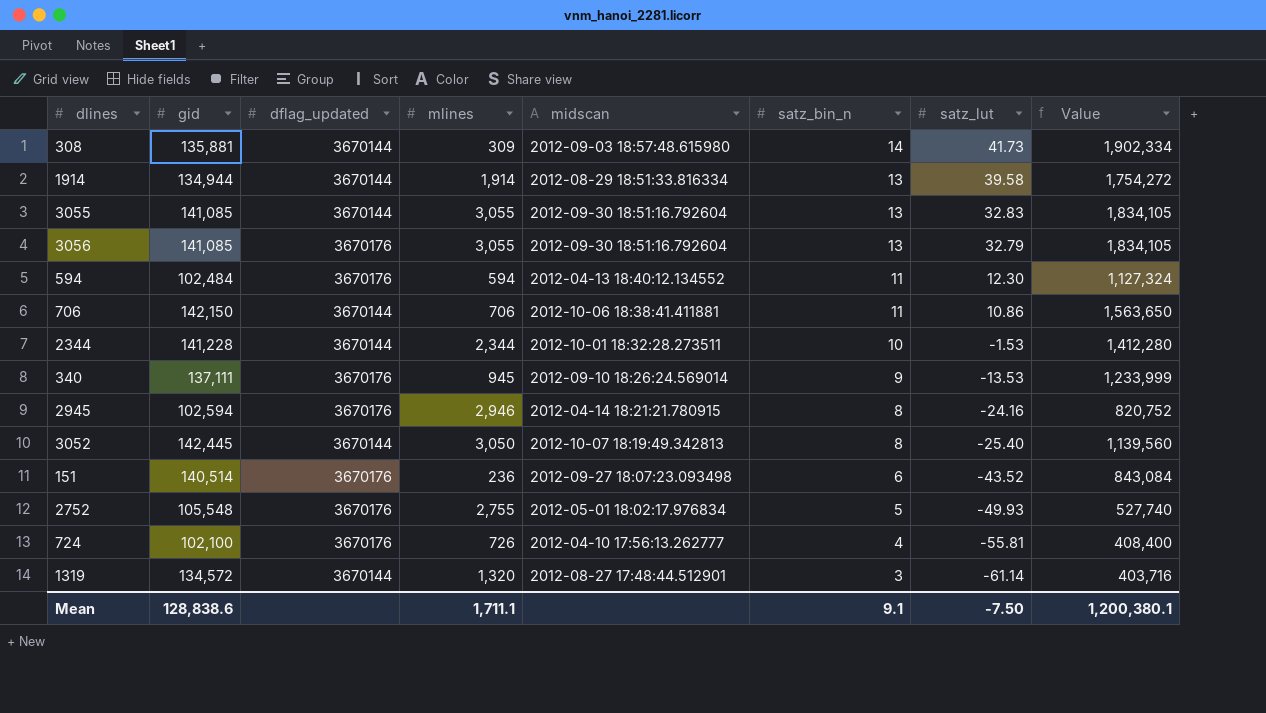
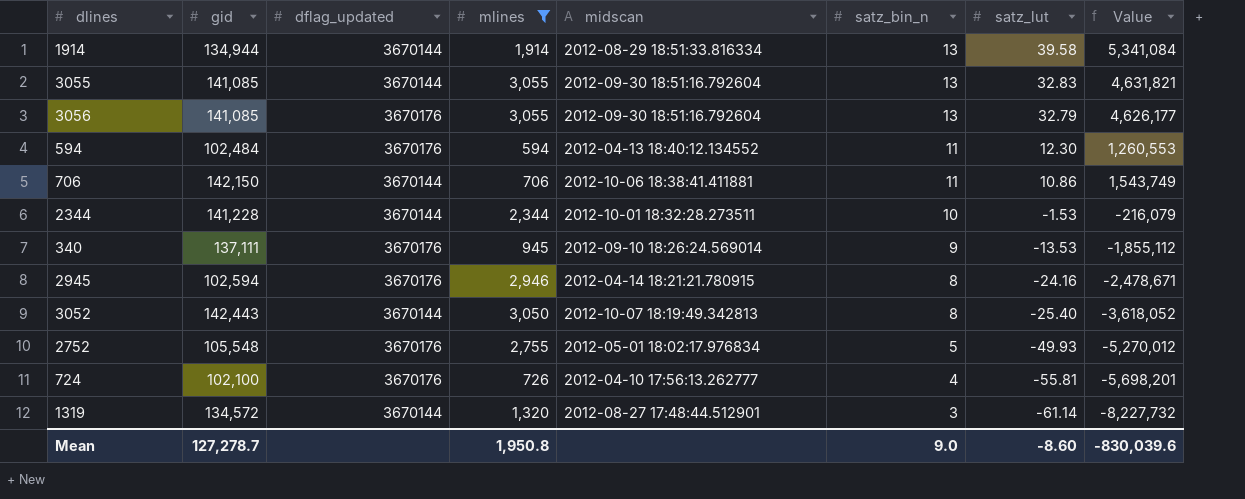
filter: none -> mlines >= 594
column Value | formula: [gid] * [satz_bin_n] -> [gid] * [satz_lut]
3052 | gid: 142,445 -> 142,443
Mean | gid: 128,838.6 -> 127,278.7
Mean | mlines: 1,711.1 -> 1,950.8
Mean | satz_bin_n: 9.1 -> 9.0
Mean | satz_lut: -7.50 -> -8.60
Mean | Value: 1,200,380.1 -> -830,039.6

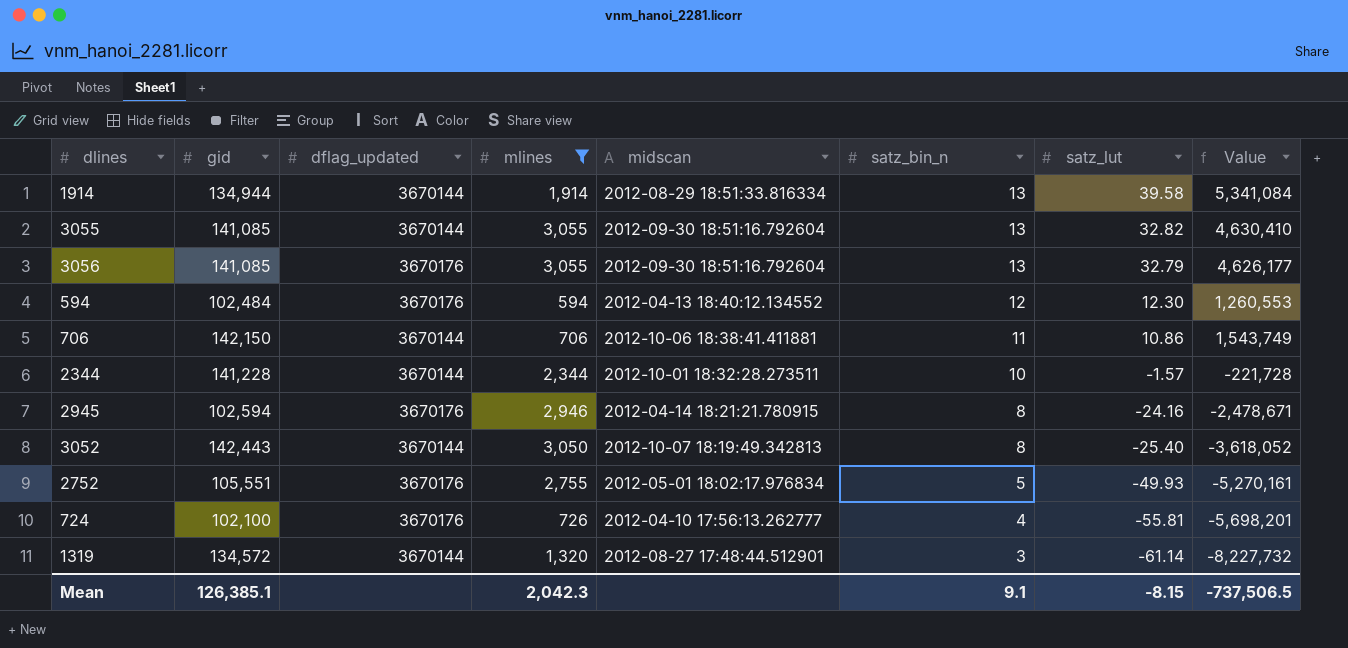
row 340: 137,111 | 3670176 | 945 | 2012-09-10 18:26:24.569014 | 9 | -13.53 | -1,855,112 -> none
3055 | satz_lut: 32.83 -> 32.82
3055 | Value: 4,631,821 -> 4,630,410
594 | satz_bin_n: 11 -> 12
2344 | satz_lut: -1.53 -> -1.57
2344 | Value: -216,079 -> -221,728
2752 | gid: 105,548 -> 105,551
2752 | Value: -5,270,012 -> -5,270,161
Mean | gid: 127,278.7 -> 126,385.1
Mean | mlines: 1,950.8 -> 2,042.3
Mean | satz_bin_n: 9.0 -> 9.1
Mean | satz_lut: -8.60 -> -8.15
Mean | Value: -830,039.6 -> -737,506.5

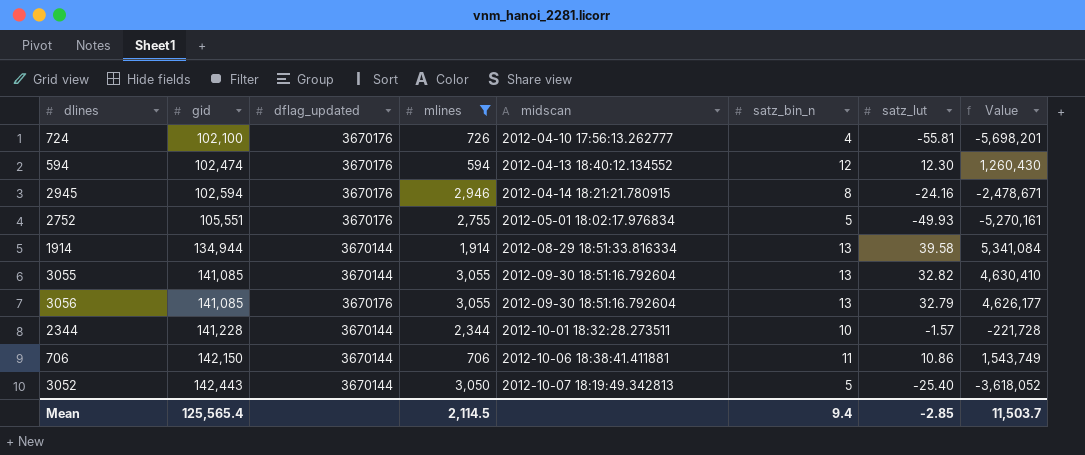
row order: satz_bin_n descending -> gid ascending
row 1319: 134,572 | 3670144 | 1,320 | 2012-08-27 17:48:44.512901 | 3 | -61.14 | -8,227,732 -> none
594 | gid: 102,484 -> 102,474
594 | Value: 1,260,553 -> 1,260,430
3052 | satz_bin_n: 8 -> 5
Mean | gid: 126,385.1 -> 125,565.4
Mean | mlines: 2,042.3 -> 2,114.5
Mean | satz_bin_n: 9.1 -> 9.4
Mean | satz_lut: -8.15 -> -2.85
Mean | Value: -737,506.5 -> 11,503.7

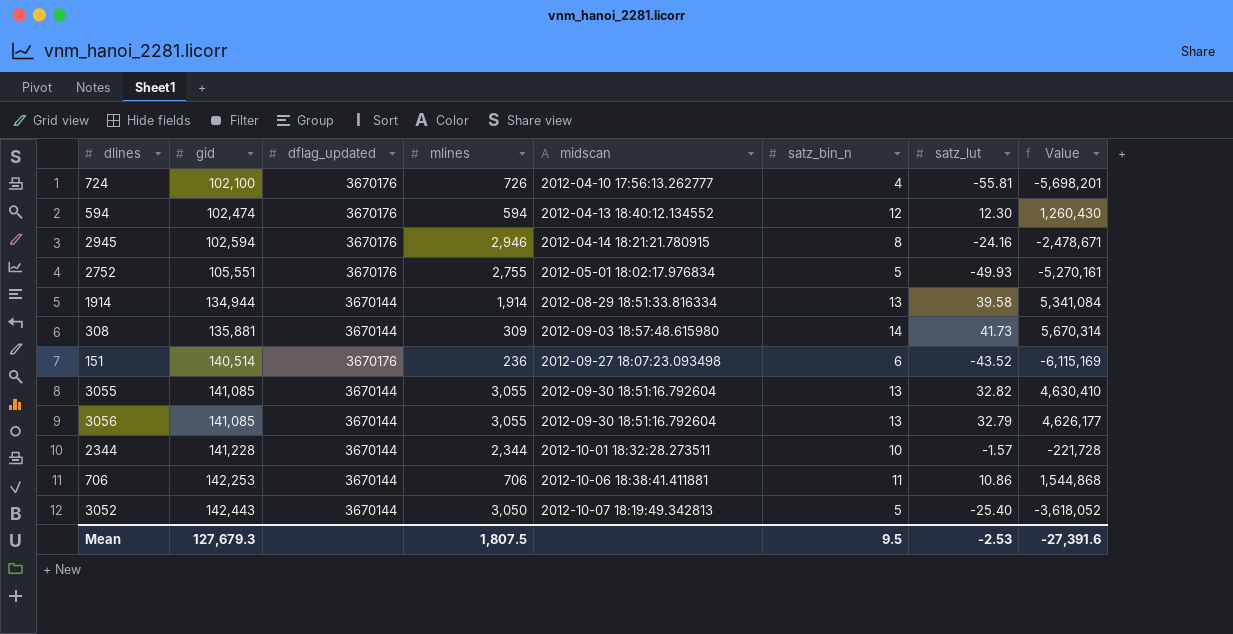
filter: mlines >= 594 -> none
3056 | dflag_updated: 3670176 -> 3670144
706 | gid: 142,150 -> 142,253
706 | Value: 1,543,749 -> 1,544,868
Mean | gid: 125,565.4 -> 127,679.3
Mean | mlines: 2,114.5 -> 1,807.5
Mean | satz_bin_n: 9.4 -> 9.5
Mean | satz_lut: -2.85 -> -2.53
Mean | Value: 11,503.7 -> -27,391.6

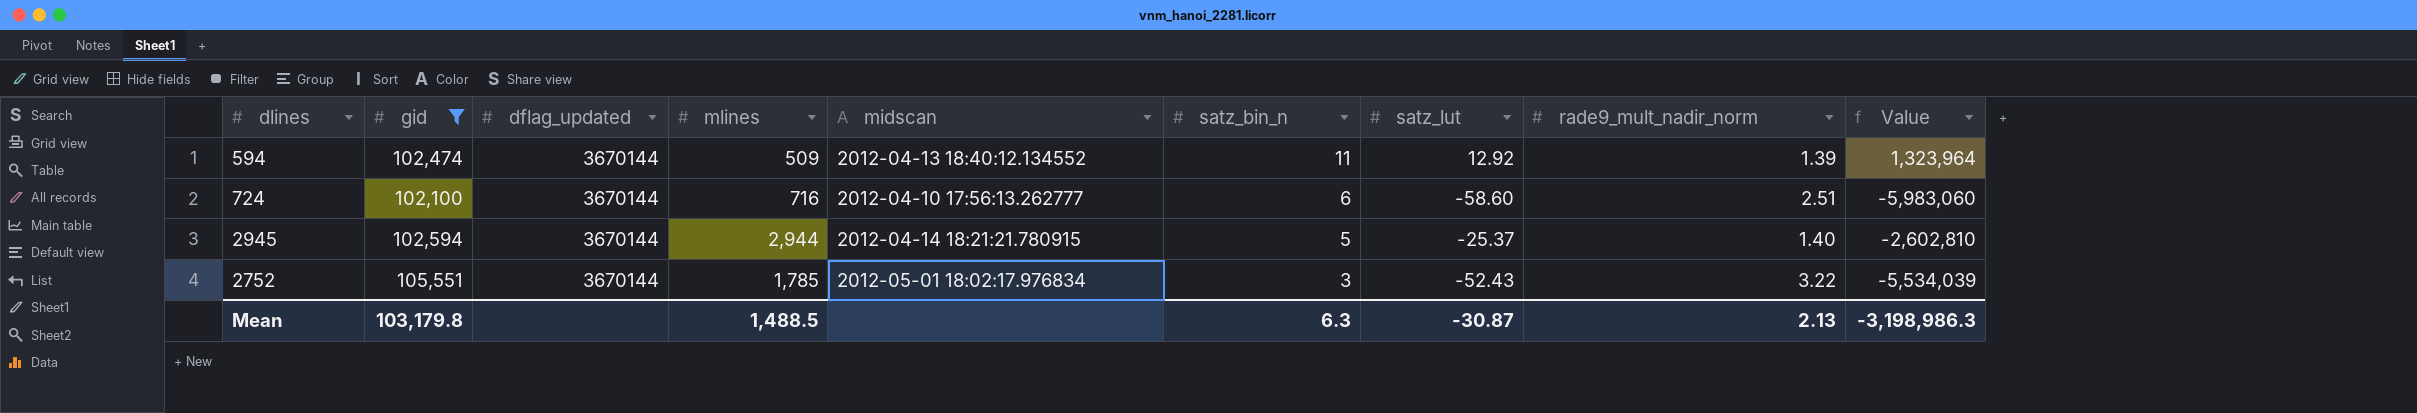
filter: none -> gid <= 105,551
row order: gid ascending -> satz_bin_n descending
column rade9_mult_nadir_norm | position: none -> 8
594 | dflag_updated: 3670176 -> 3670144
594 | mlines: 594 -> 509
594 | satz_bin_n: 12 -> 11
594 | satz_lut: 12.30 -> 12.92
594 | Value: 1,260,430 -> 1,323,964
724 | dflag_updated: 3670176 -> 3670144
724 | mlines: 726 -> 716
724 | satz_bin_n: 4 -> 6
724 | satz_lut: -55.81 -> -58.60
724 | Value: -5,698,201 -> -5,983,060
2945 | dflag_updated: 3670176 -> 3670144
2945 | mlines: 2,946 -> 2,944
2945 | satz_bin_n: 8 -> 5
2945 | satz_lut: -24.16 -> -25.37
2945 | Value: -2,478,671 -> -2,602,810
2752 | dflag_updated: 3670176 -> 3670144
2752 | mlines: 2,755 -> 1,785
2752 | satz_bin_n: 5 -> 3
2752 | satz_lut: -49.93 -> -52.43
2752 | Value: -5,270,161 -> -5,534,039
Mean | gid: 127,679.3 -> 103,179.8
Mean | mlines: 1,807.5 -> 1,488.5
Mean | satz_bin_n: 9.5 -> 6.3
Mean | satz_lut: -2.53 -> -30.87
Mean | Value: -27,391.6 -> -3,198,986.3

